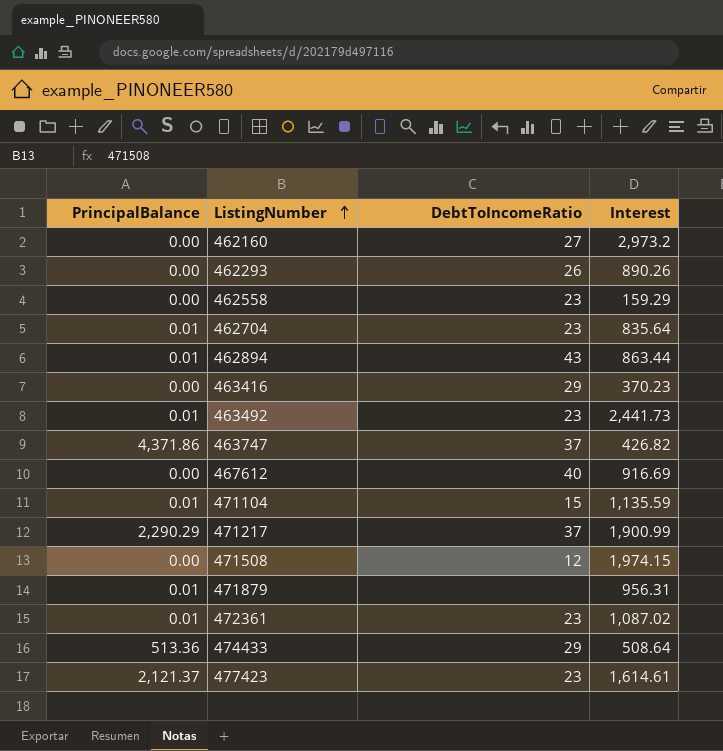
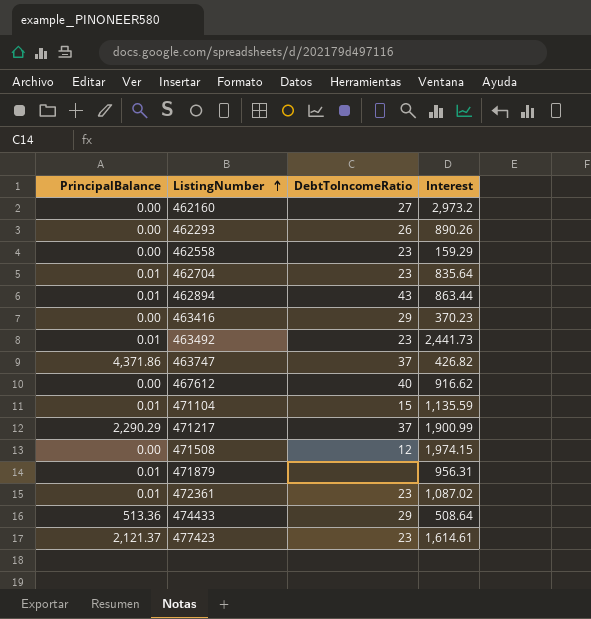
467612 | Interest: 916.69 -> 916.62

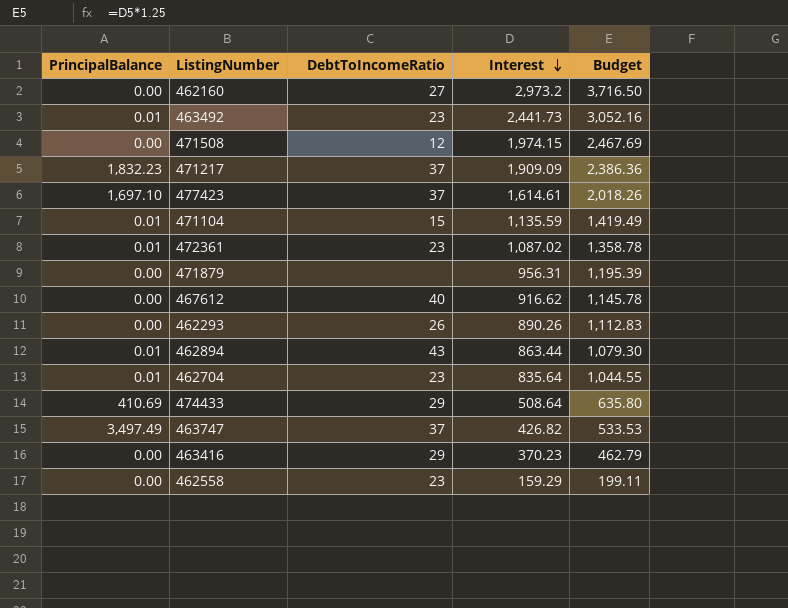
row order: ListingNumber ascending -> Interest descending
column Budget | formula: none -> [Interest] * 1.25
471217 | PrincipalBalance: 2,290.29 -> 1,832.23
471217 | Interest: 1,900.99 -> 1,909.09
477423 | PrincipalBalance: 2,121.37 -> 1,697.10
477423 | DebtToIncomeRatio: 23 -> 37
471879 | PrincipalBalance: 0.01 -> 0.00
474433 | PrincipalBalance: 513.36 -> 410.69
463747 | PrincipalBalance: 4,371.86 -> 3,497.49

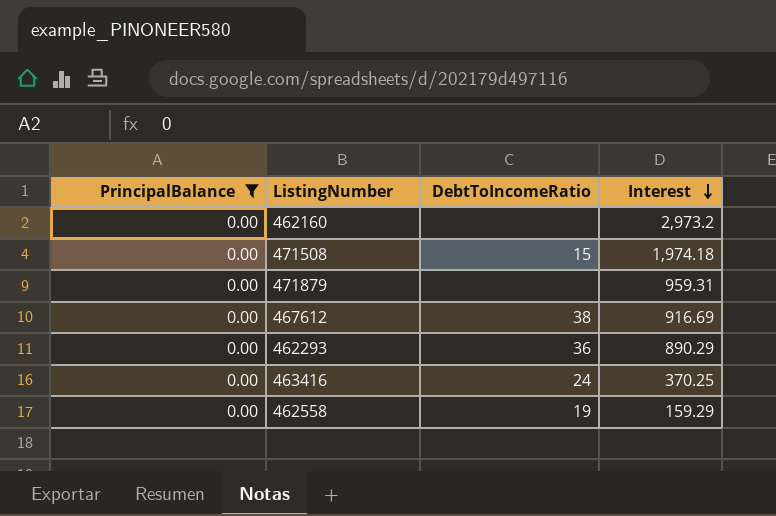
filter: none -> PrincipalBalance = 0.00
column Budget | formula: [Interest] * 1.25 -> none
462160 | DebtToIncomeRatio: 27 -> none
471508 | DebtToIncomeRatio: 12 -> 15
471508 | Interest: 1,974.15 -> 1,974.18
471879 | Interest: 956.31 -> 959.31
467612 | DebtToIncomeRatio: 40 -> 38
467612 | Interest: 916.62 -> 916.69
462293 | DebtToIncomeRatio: 26 -> 36
462293 | Interest: 890.26 -> 890.29
463416 | DebtToIncomeRatio: 29 -> 24
463416 | Interest: 370.23 -> 370.25
462558 | DebtToIncomeRatio: 23 -> 19

